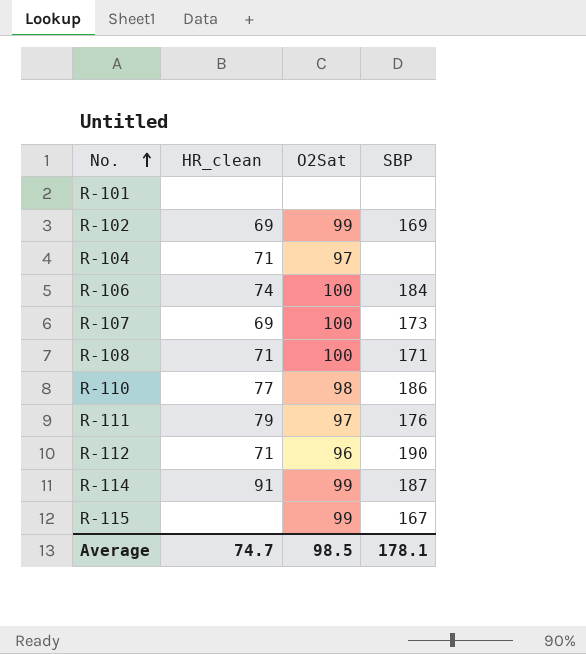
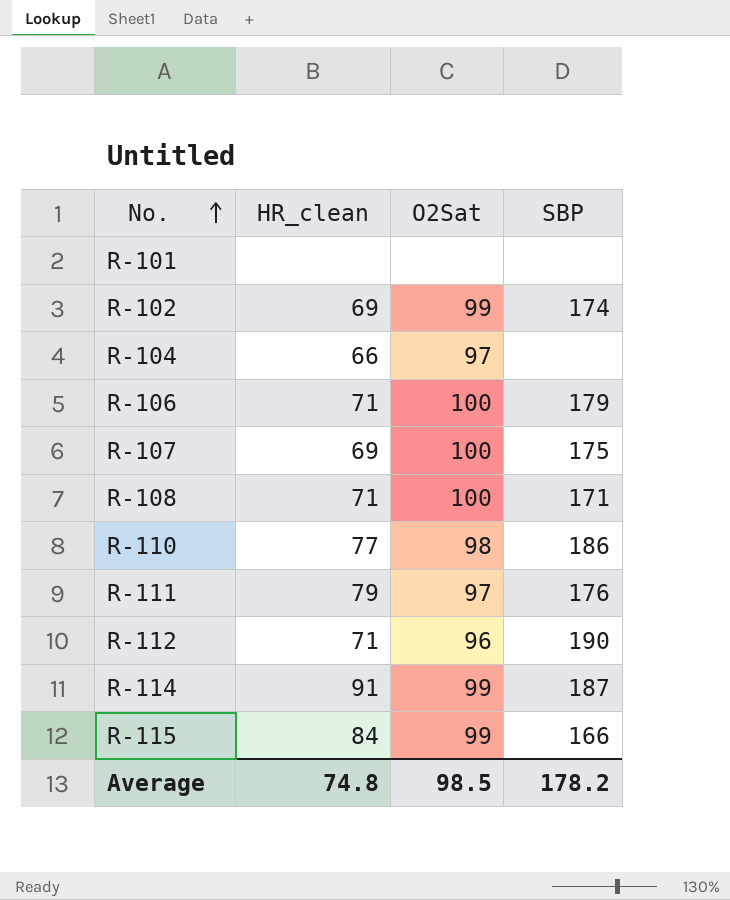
R-102 | SBP: 169 -> 174
R-104 | HR_clean: 71 -> 66
R-106 | HR_clean: 74 -> 71
R-106 | SBP: 184 -> 179
R-107 | SBP: 173 -> 175
R-115 | HR_clean: none -> 84
R-115 | SBP: 167 -> 166
Average | HR_clean: 74.7 -> 74.8
Average | SBP: 178.1 -> 178.2

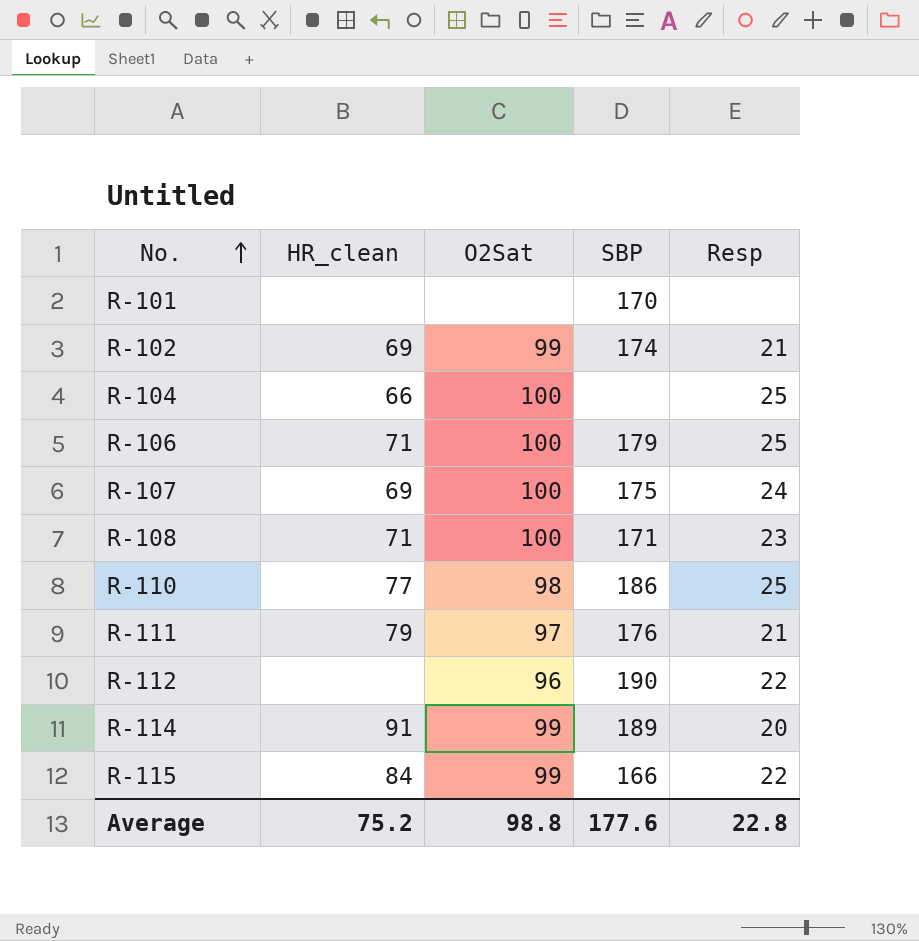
column Resp | position: none -> 5
R-101 | SBP: none -> 170
R-104 | O2Sat: 97 -> 100
R-112 | HR_clean: 71 -> none
R-114 | SBP: 187 -> 189
Average | HR_clean: 74.8 -> 75.2
Average | O2Sat: 98.5 -> 98.8
Average | SBP: 178.2 -> 177.6

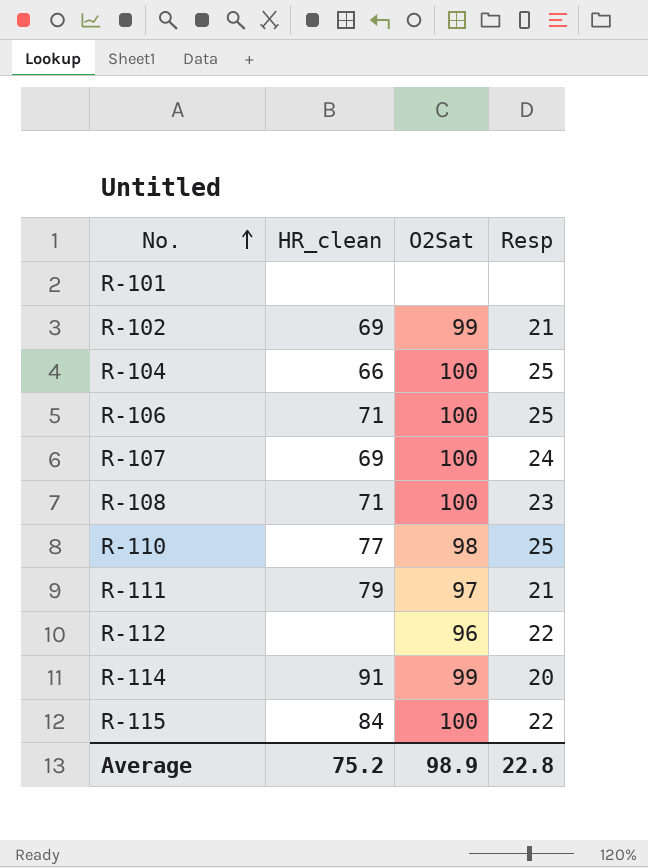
column SBP | position: 4 -> none
R-115 | O2Sat: 99 -> 100
Average | O2Sat: 98.8 -> 98.9

